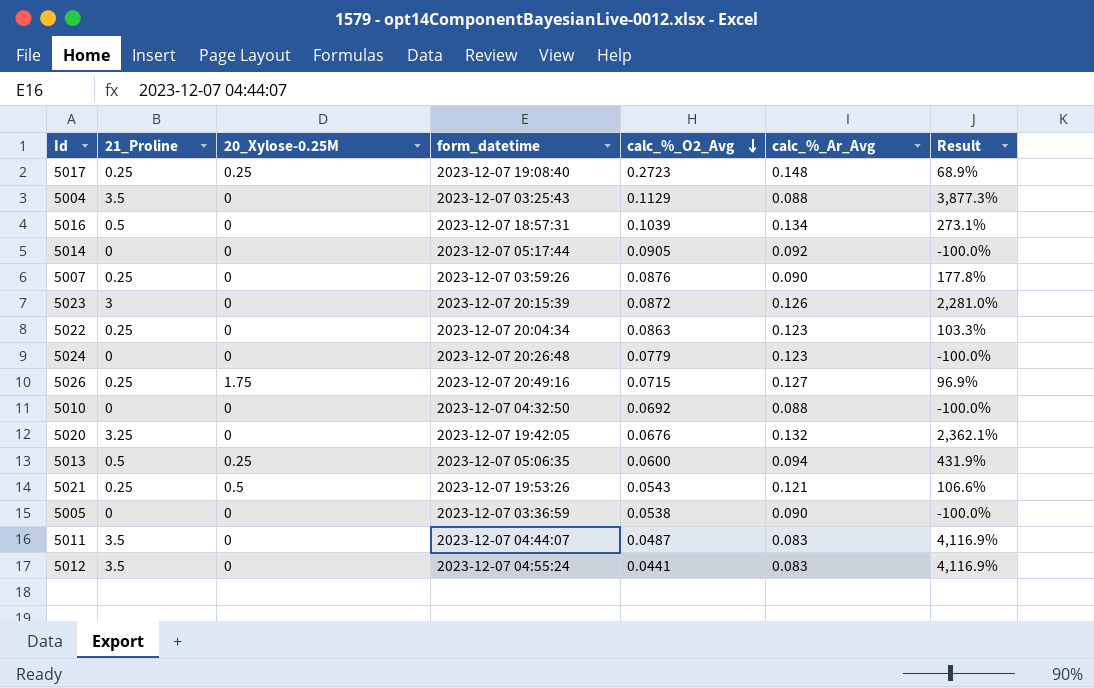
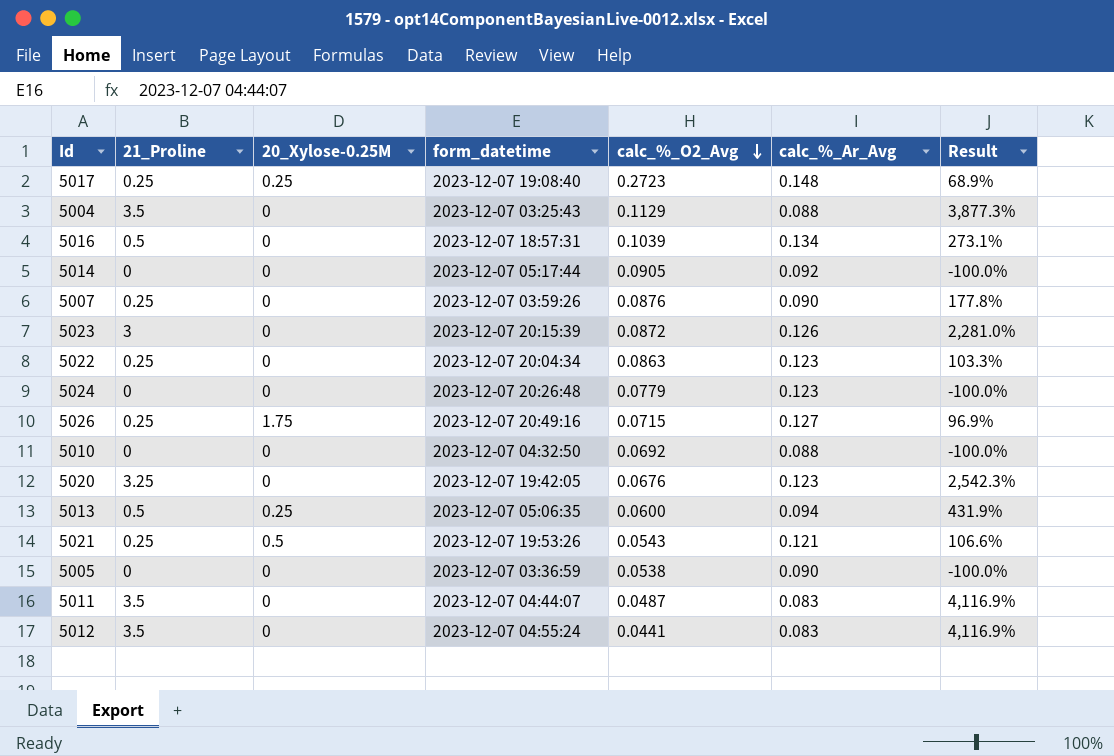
5020 | calc_%_Ar_Avg: 0.132 -> 0.123
5020 | Result: 2,362.1% -> 2,542.3%

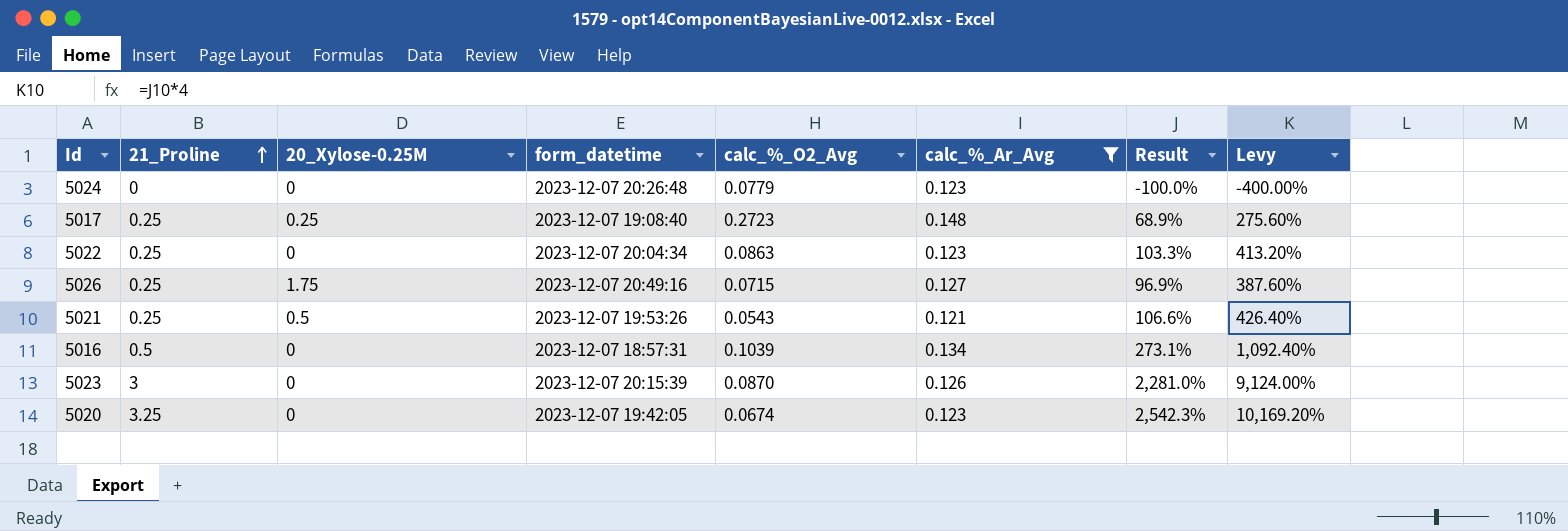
filter: none -> calc_%_Ar_Avg >= 0.121
row order: calc_%_O2_Avg descending -> 21_Proline ascending
column Levy | formula: none -> [Result] * 4
5023 | calc_%_O2_Avg: 0.0872 -> 0.0870
5020 | calc_%_O2_Avg: 0.0676 -> 0.0674

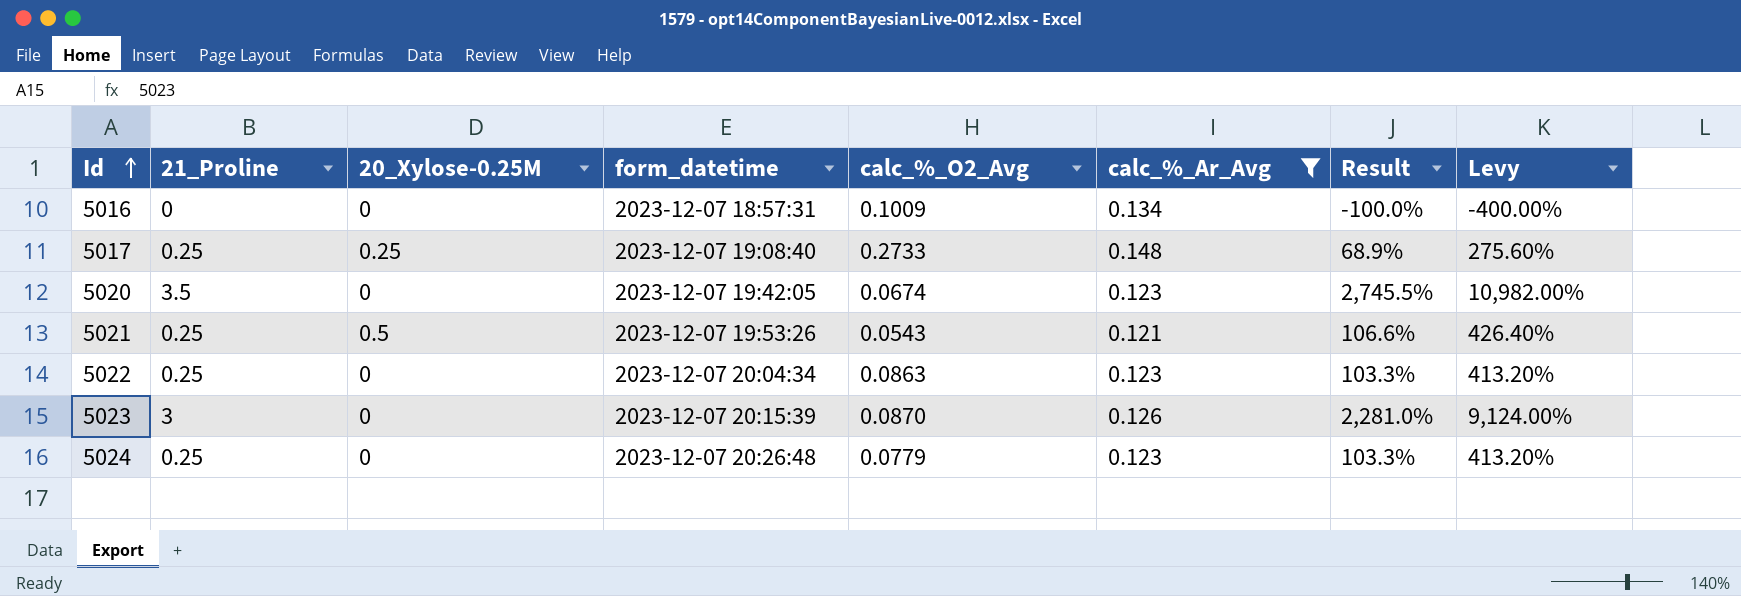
row order: 21_Proline ascending -> Id ascending
row 5026: 0.25 | 1.75 | 2023-12-07 20:49:16 | 0.0715 | 0.127 | 96.9% | 387.60% -> none
5016 | 21_Proline: 0.5 -> 0
5016 | calc_%_O2_Avg: 0.1039 -> 0.1009
5016 | Result: 273.1% -> -100.0%
5016 | Levy: 1,092.40% -> -400.00%
5017 | calc_%_O2_Avg: 0.2723 -> 0.2733
5020 | 21_Proline: 3.25 -> 3.5
5020 | Result: 2,542.3% -> 2,745.5%
5020 | Levy: 10,169.20% -> 10,982.00%
5024 | 21_Proline: 0 -> 0.25
5024 | Result: -100.0% -> 103.3%
5024 | Levy: -400.00% -> 413.20%

